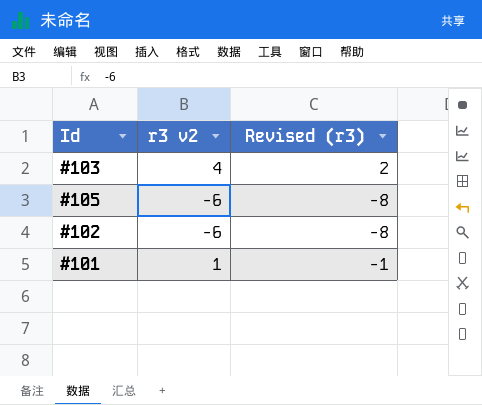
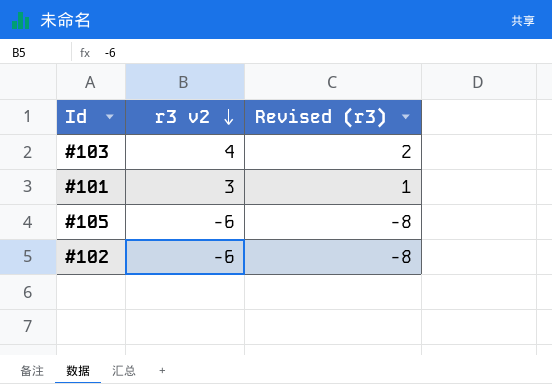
row order: none -> r3 v2 descending
#101 | r3 v2: 1 -> 3
#101 | Revised (r3): -1 -> 1

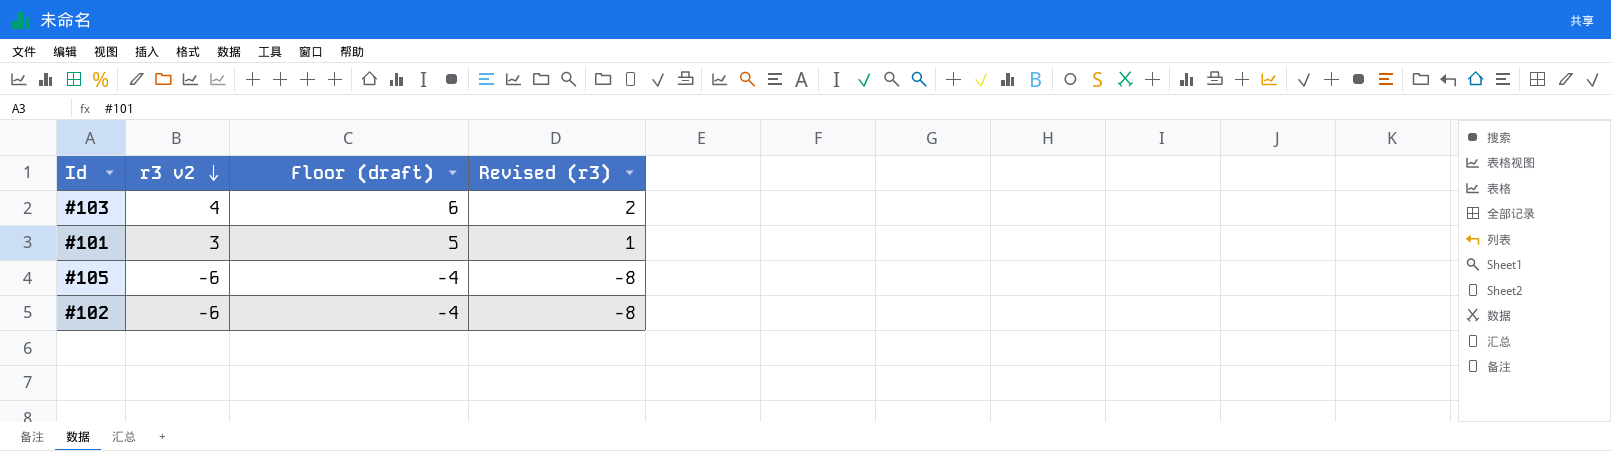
column Floor (draft) | formula: none -> [r3 v2] + 2

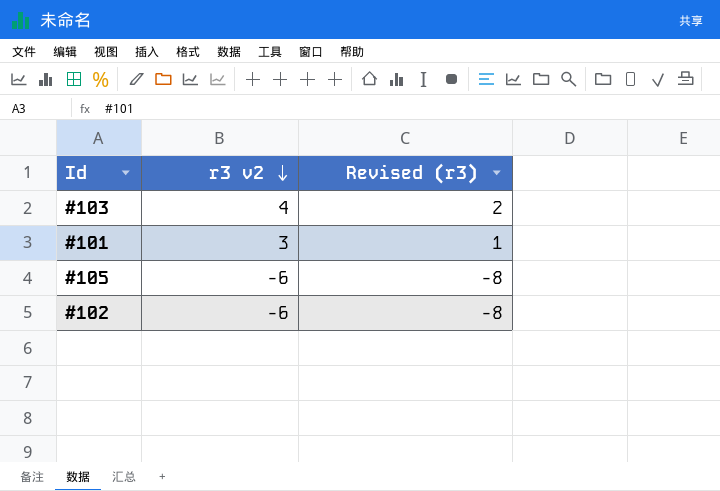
column Floor (draft) | formula: [r3 v2] + 2 -> none

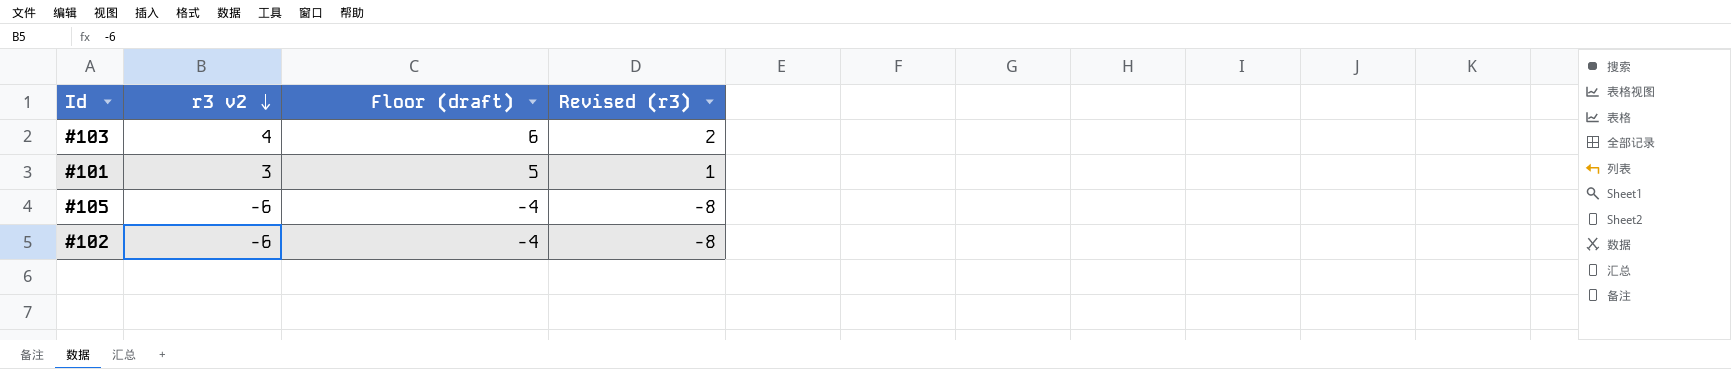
column Floor (draft) | formula: none -> [r3 v2] + 2

